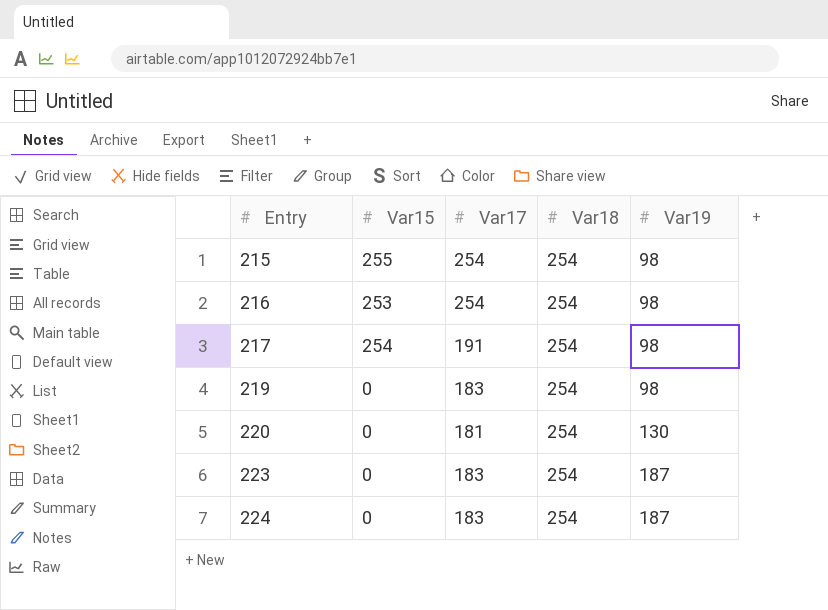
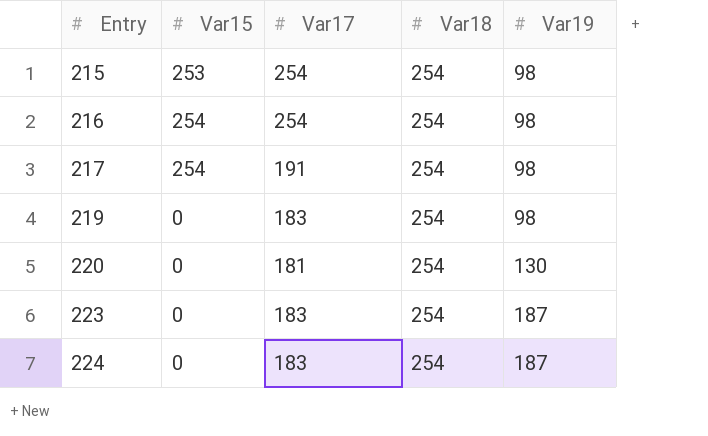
215 | Var15: 255 -> 253
216 | Var15: 253 -> 254

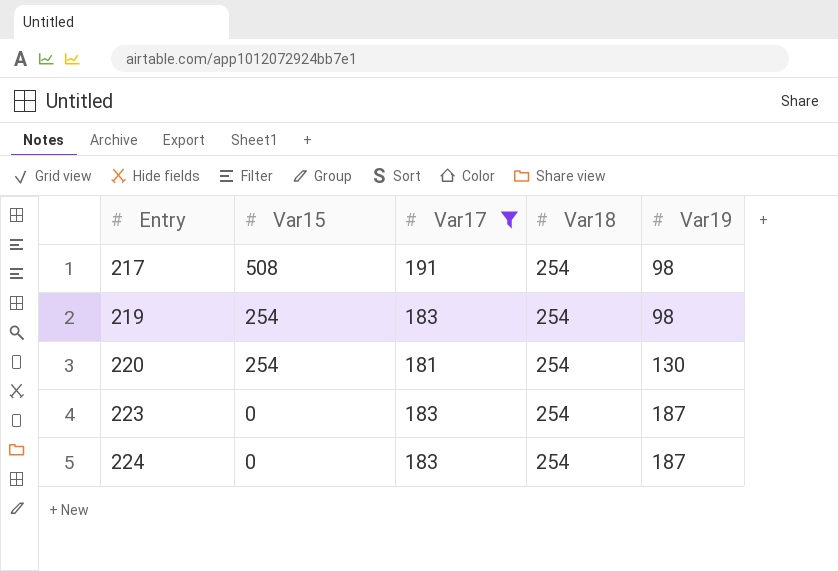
filter: none -> Var17 != 254
217 | Var15: 254 -> 508
219 | Var15: 0 -> 254
220 | Var15: 0 -> 254

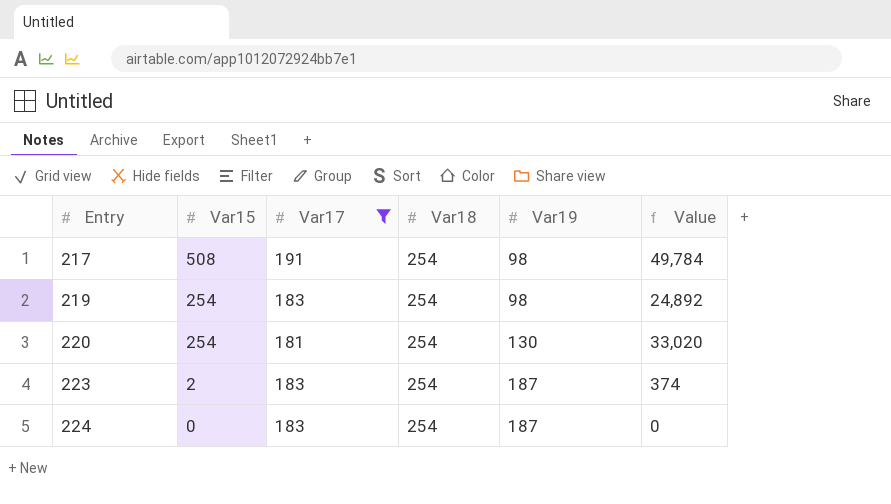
column Value | formula: none -> [Var15] * [Var19]
223 | Var15: 0 -> 2

